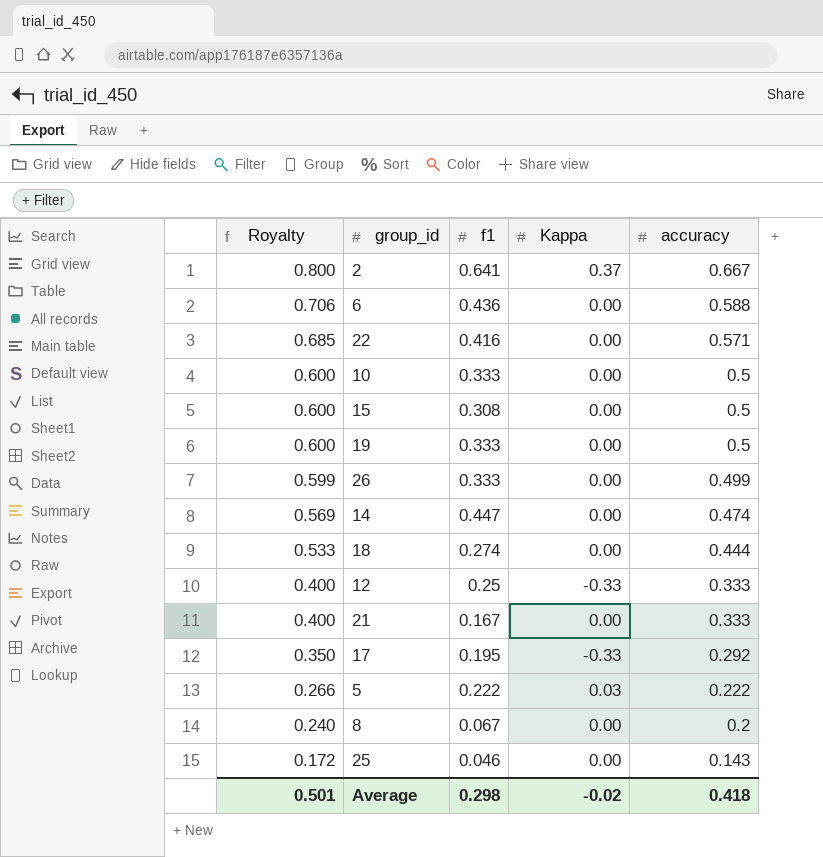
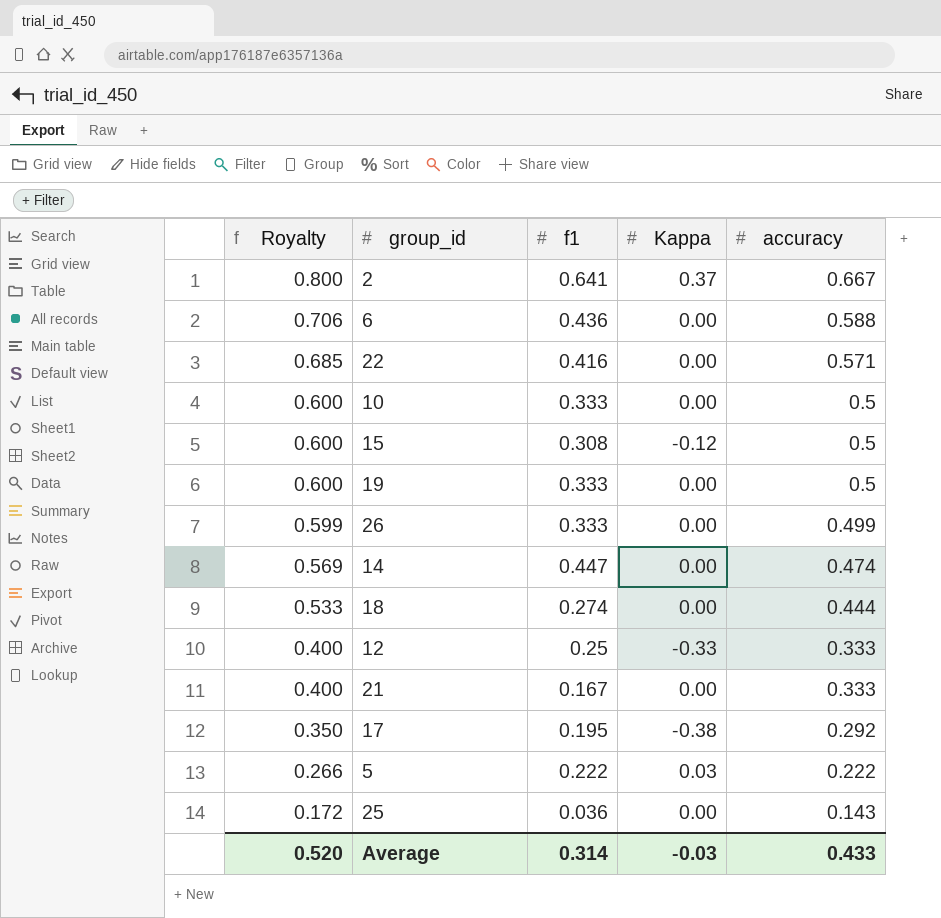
row 8: 0.240 | 0.067 | 0.00 | 0.2 -> none
15 | Kappa: 0.00 -> -0.12
17 | Kappa: -0.33 -> -0.38
25 | f1: 0.046 -> 0.036
Average | Royalty: 0.501 -> 0.520
Average | f1: 0.298 -> 0.314
Average | Kappa: -0.02 -> -0.03
Average | accuracy: 0.418 -> 0.433

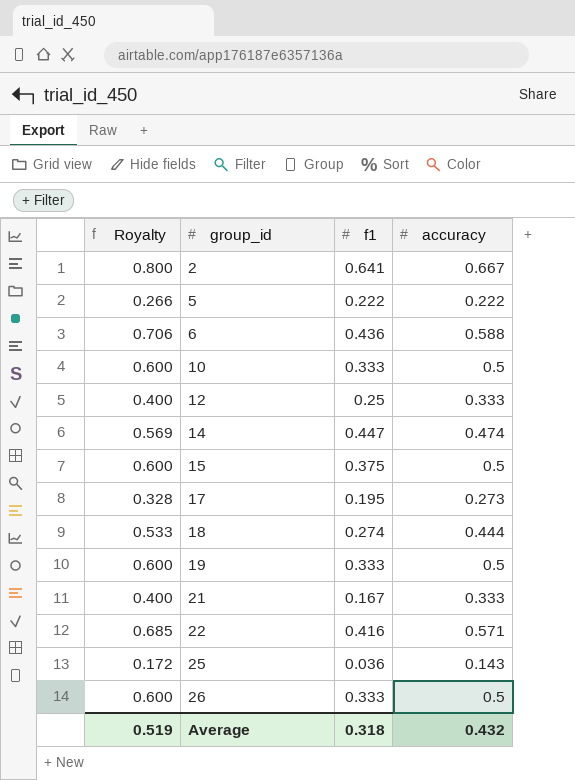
row order: Royalty descending -> group_id ascending
column Kappa | position: 4 -> none
15 | f1: 0.308 -> 0.375
17 | Royalty: 0.350 -> 0.328
17 | accuracy: 0.292 -> 0.273
26 | Royalty: 0.599 -> 0.600
26 | accuracy: 0.499 -> 0.5
Average | Royalty: 0.520 -> 0.519
Average | f1: 0.314 -> 0.318
Average | accuracy: 0.433 -> 0.432

